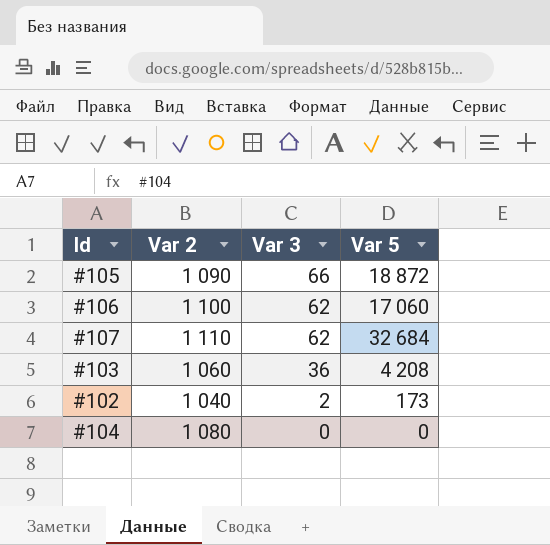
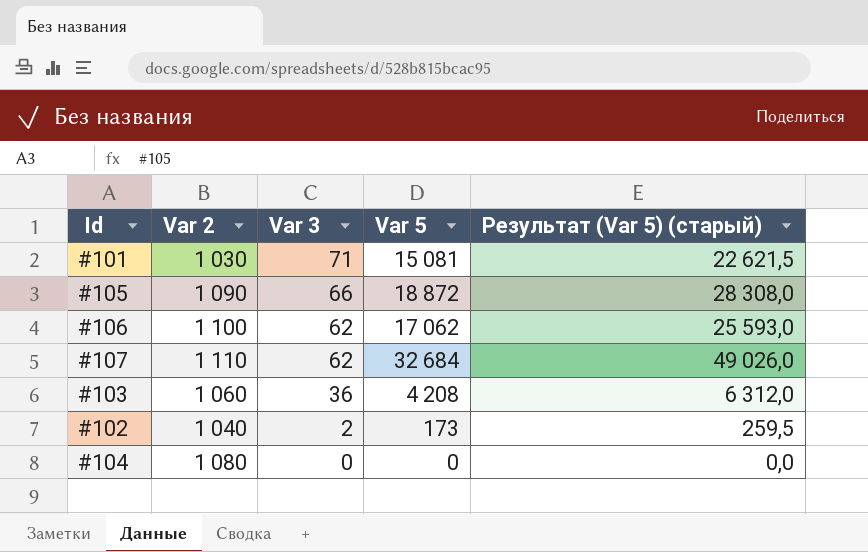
column Результат (Var 5) (старый) | formula: none -> [Var 5] * 1,5
row #101: none -> 1 030 | 71 | 15 081 | 22 621,5
#106 | Var 5: 17 060 -> 17 062

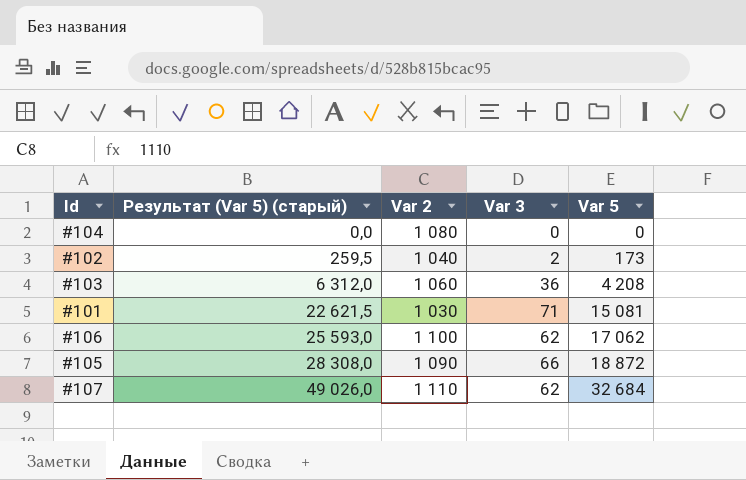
row order: Var 3 descending -> Результат (Var 5) (старый) ascending
column Результат (Var 5) (старый) | position: 5 -> 2

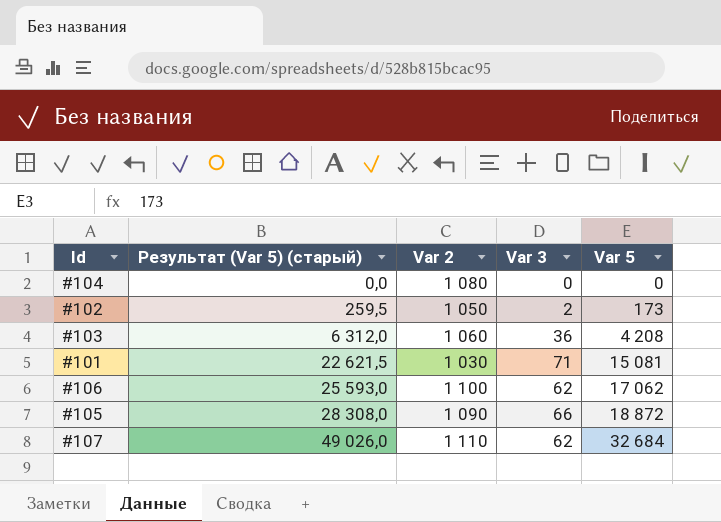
#102 | Var 2: 1 040 -> 1 050

